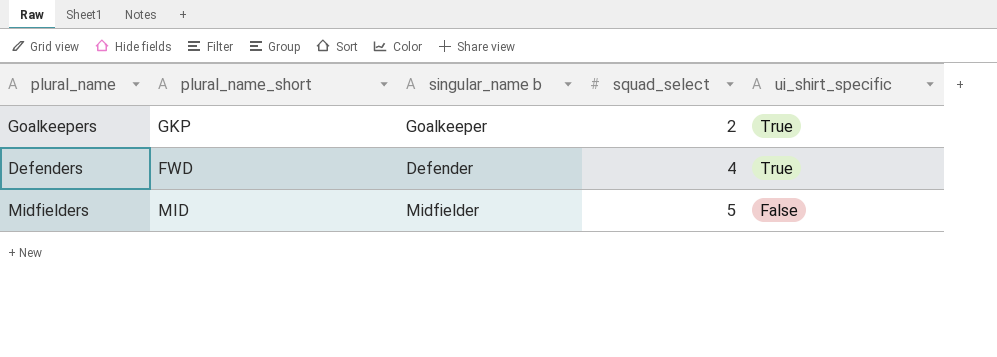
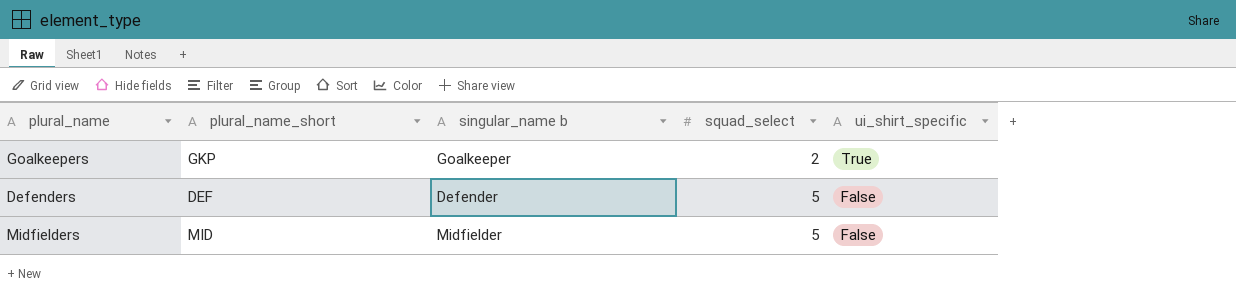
Defenders | plural_name_short: FWD -> DEF
Defenders | squad_select: 4 -> 5
Defenders | ui_shirt_specific: True -> False

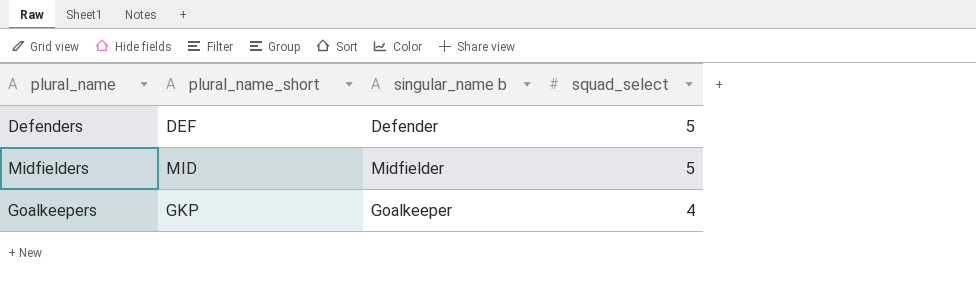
row order: squad_select ascending -> squad_select descending
column ui_shirt_specific | position: 5 -> none
Goalkeepers | squad_select: 2 -> 4

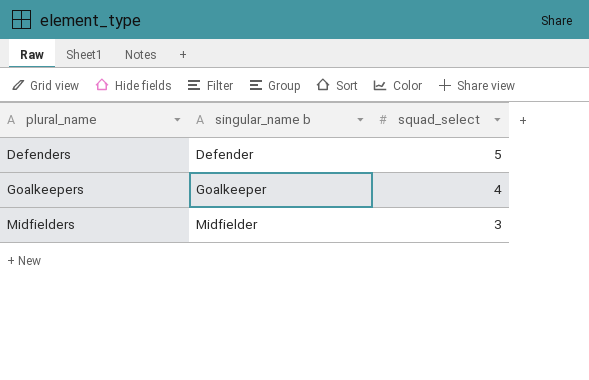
row order: squad_select descending -> plural_name ascending
column plural_name_short | position: 2 -> none
Midfielders | squad_select: 5 -> 3

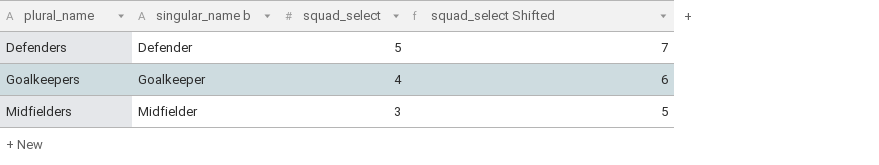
column squad_select Shifted | formula: none -> [squad_select] + 2

